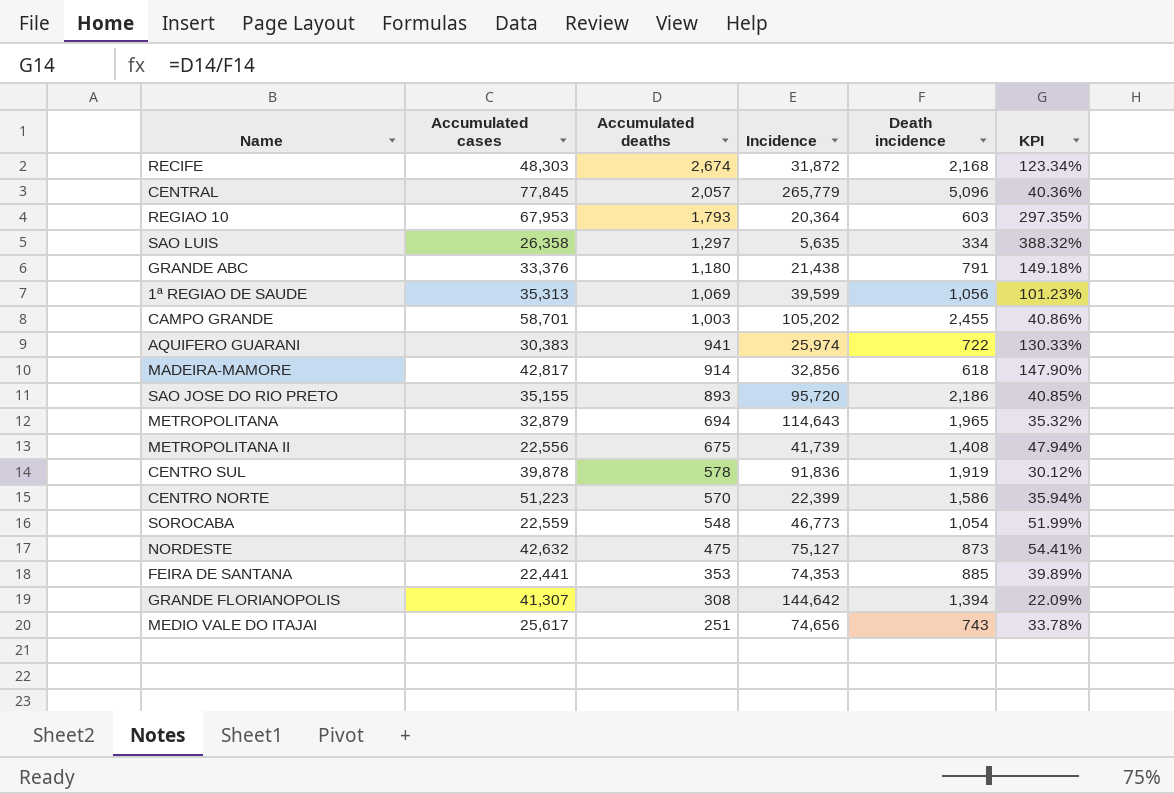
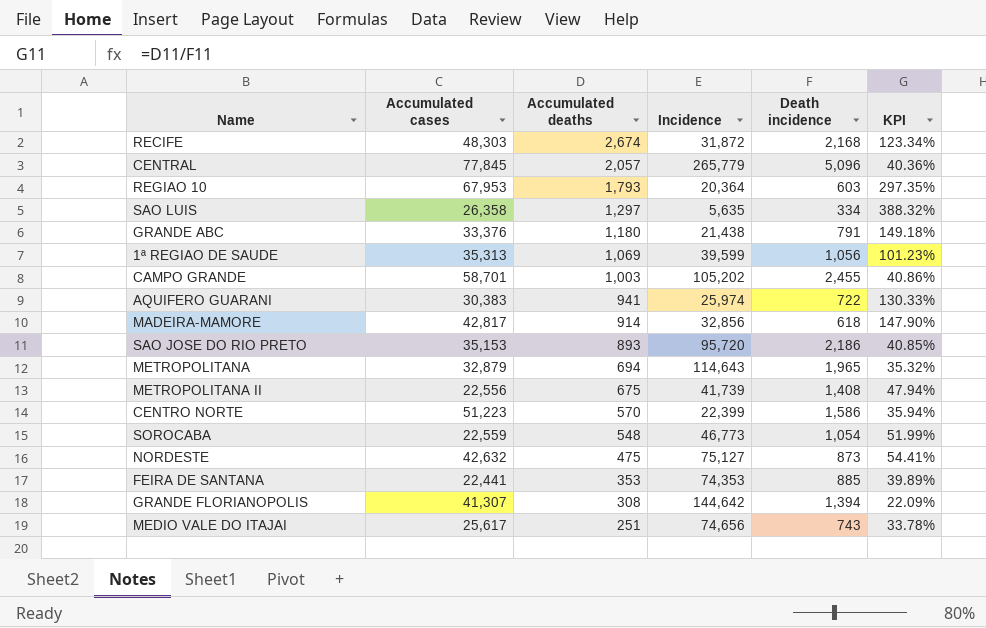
row CENTRO SUL: 39,878 | 578 | 91,836 | 1,919 | 30.12% -> none
SAO JOSE DO RIO PRETO | Accumulated cases: 35,155 -> 35,153

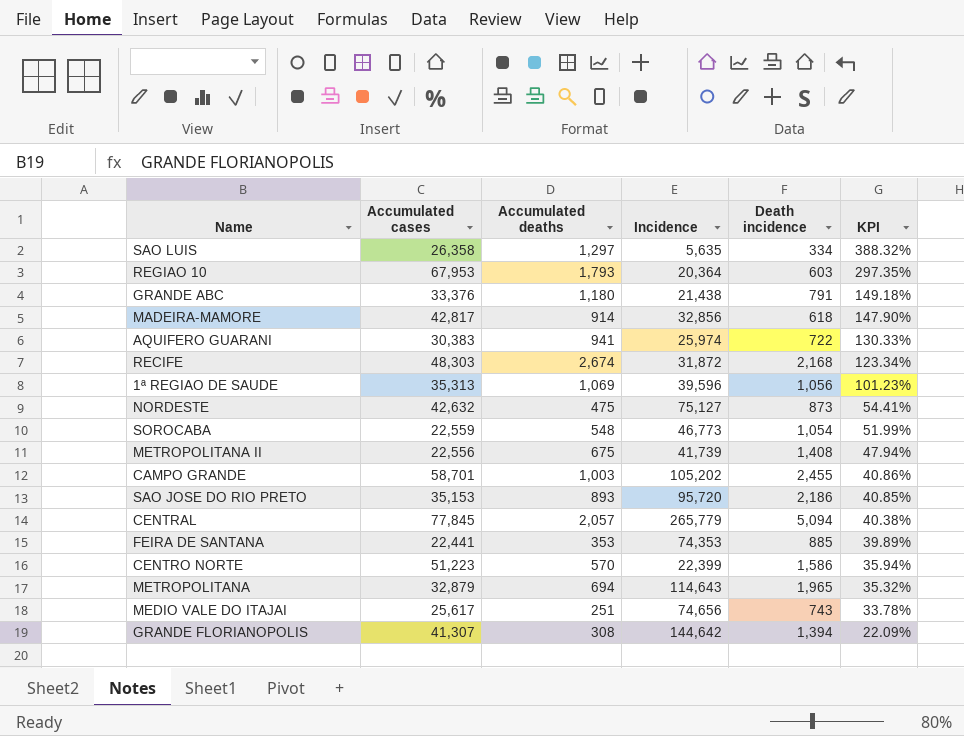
row order: Accumulated deaths descending -> KPI descending
1ª REGIAO DE SAUDE | Incidence: 39,599 -> 39,596
CENTRAL | Death incidence: 5,096 -> 5,094
CENTRAL | KPI: 40.36% -> 40.38%

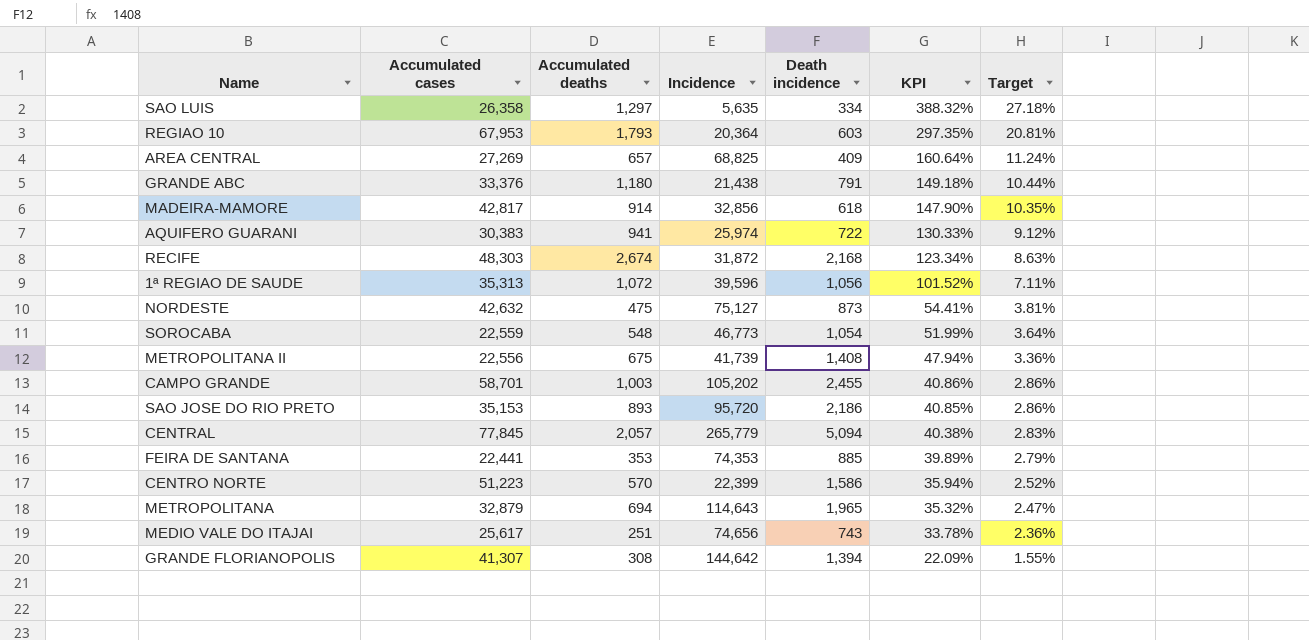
column Target | formula: none -> [KPI] * 0.07
row AREA CENTRAL: none -> 27,269 | 657 | 68,825 | 409 | 160.64% | 11.24%
1ª REGIAO DE SAUDE | Accumulated deaths: 1,069 -> 1,072
1ª REGIAO DE SAUDE | KPI: 101.23% -> 101.52%

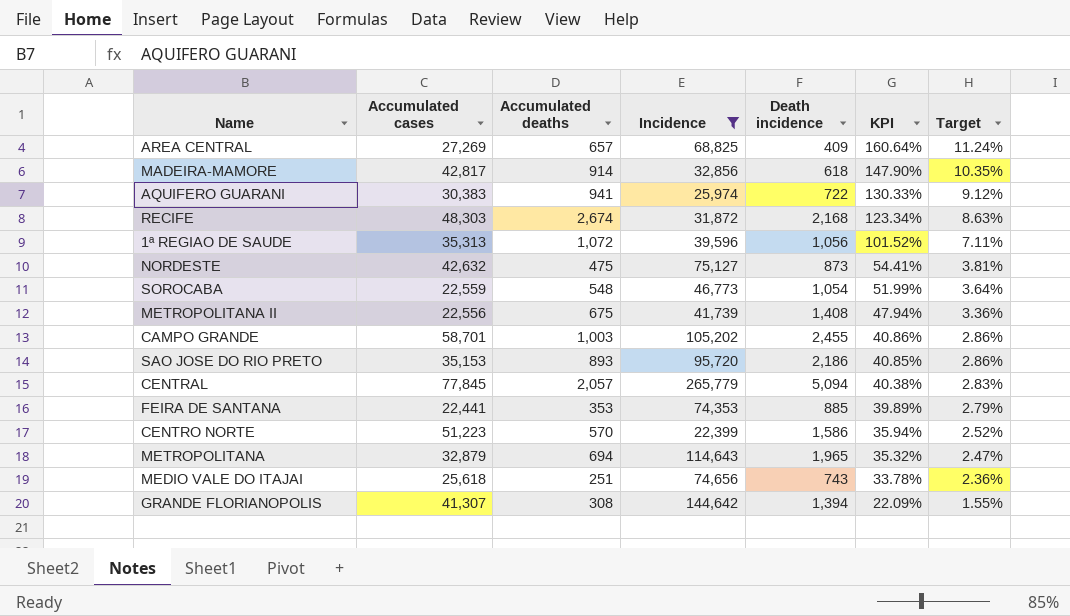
filter: none -> Incidence >= 22,399
MEDIO VALE DO ITAJAI | Accumulated cases: 25,617 -> 25,618

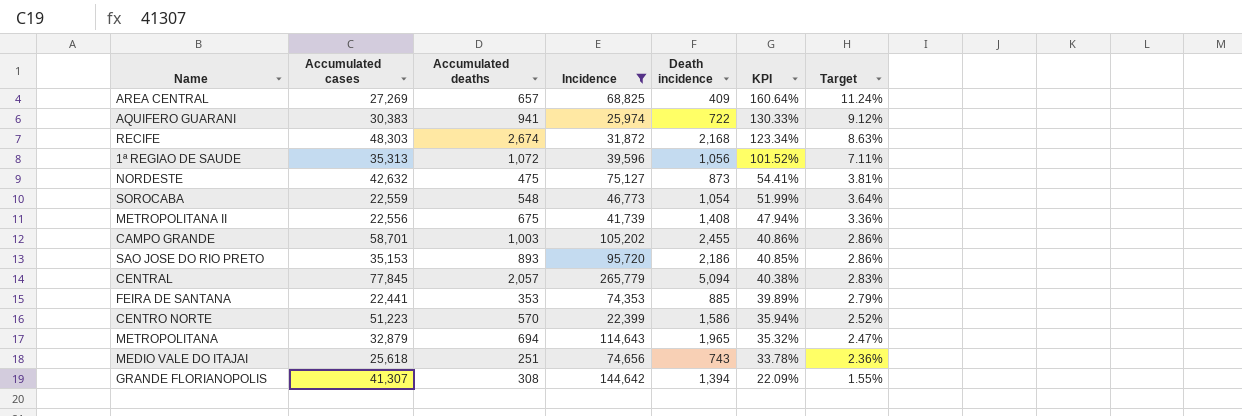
row MADEIRA-MAMORE: 42,817 | 914 | 32,856 | 618 | 147.90% | 10.35% -> none

